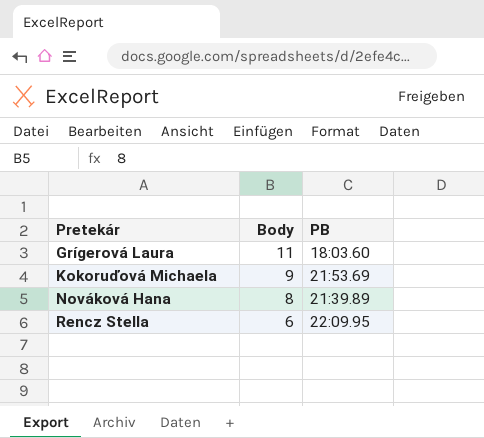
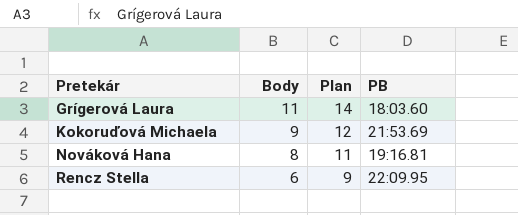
column Plan | formula: none -> [Body] + 3
Nováková Hana | PB: 21:39.89 -> 19:16.81

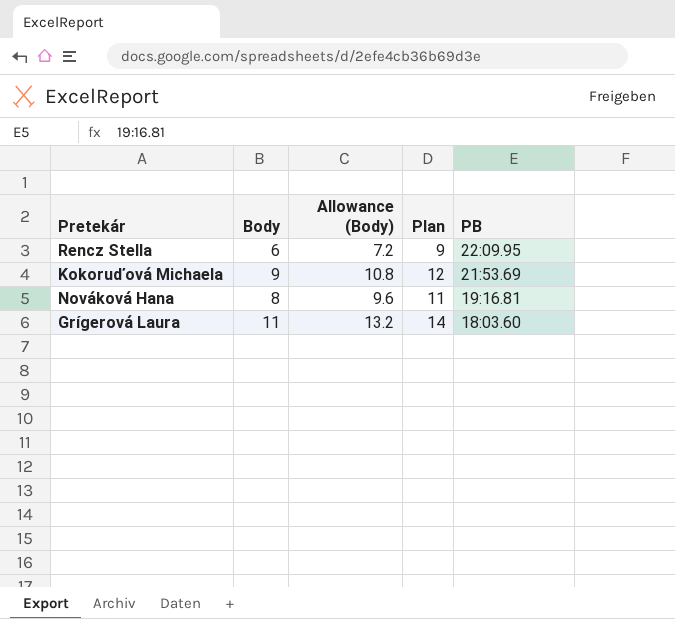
row order: Pretekár ascending -> PB descending
column Allowance (Body) | formula: none -> [Body] * 1.2

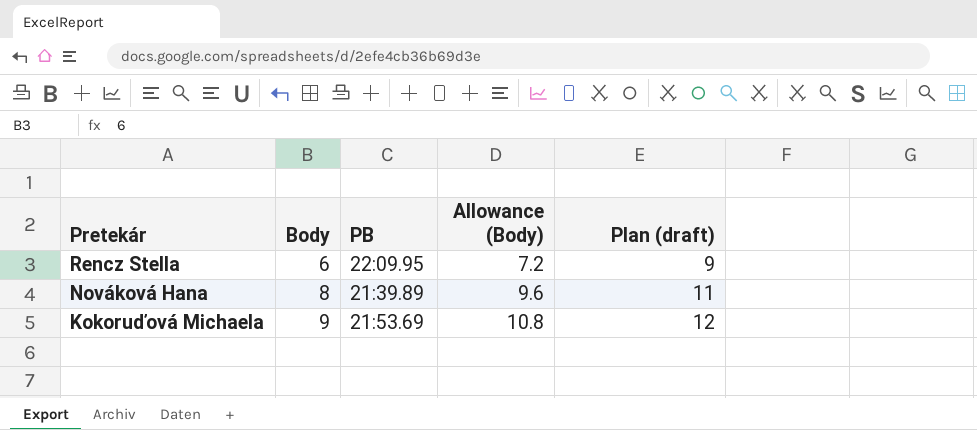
row order: PB descending -> Pretekár descending
column PB | position: 5 -> 3
column name: Plan -> Plan (draft)
row Grígerová Laura: 11 | 13.2 | 14 | 18:03.60 -> none
Nováková Hana | PB: 19:16.81 -> 21:39.89

